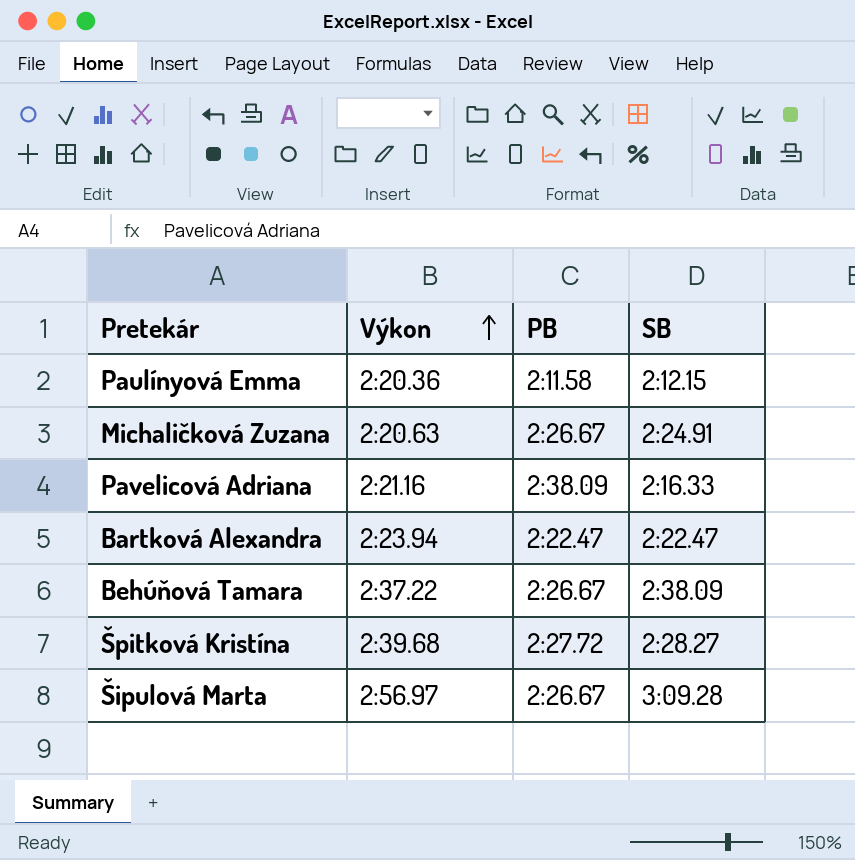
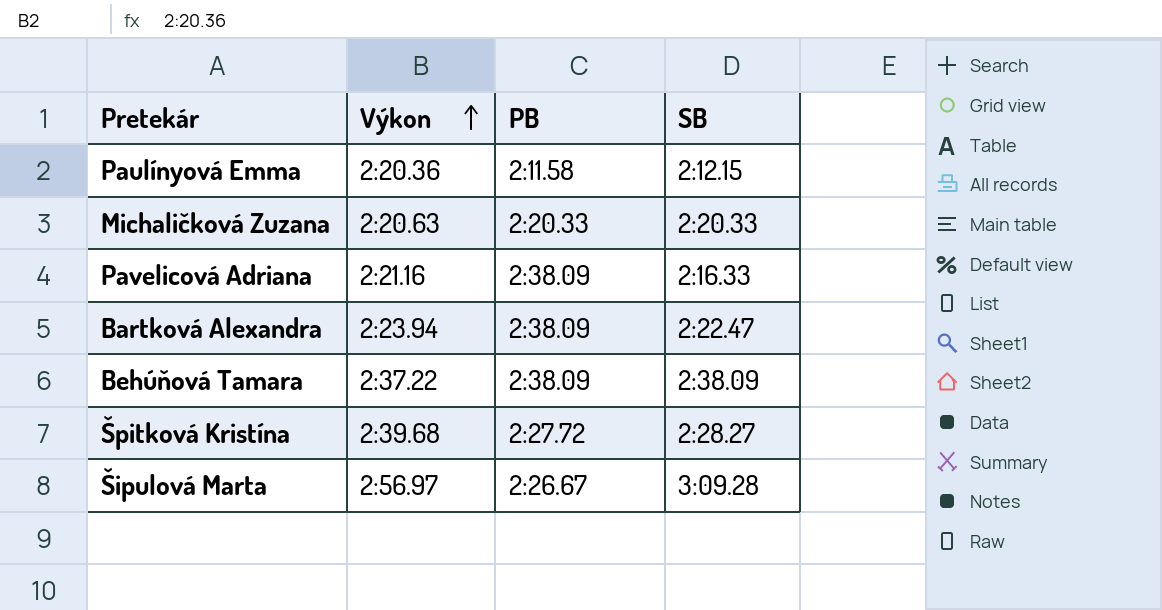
Michaličková Zuzana | PB: 2:26.67 -> 2:20.33
Michaličková Zuzana | SB: 2:24.91 -> 2:20.33
Bartková Alexandra | PB: 2:22.47 -> 2:38.09
Behúňová Tamara | PB: 2:26.67 -> 2:38.09

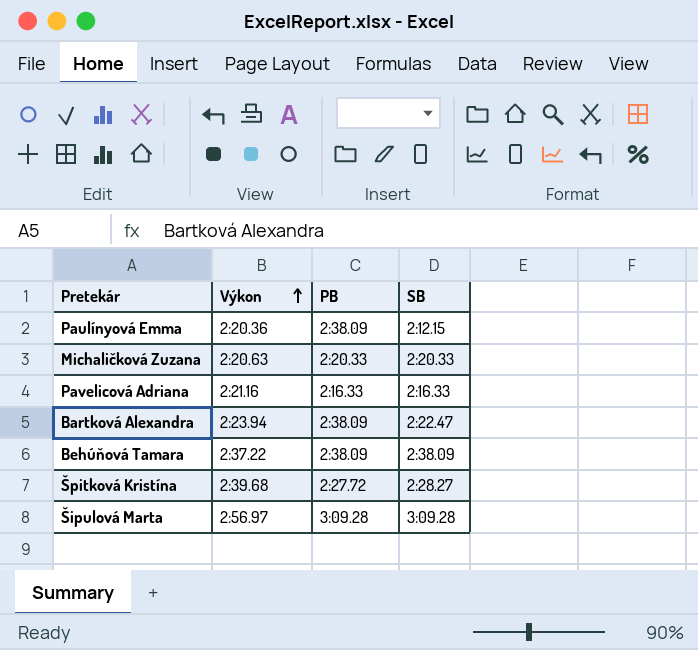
Paulínyová Emma | PB: 2:11.58 -> 2:38.09
Pavelicová Adriana | PB: 2:38.09 -> 2:16.33
Šipulová Marta | PB: 2:26.67 -> 3:09.28

